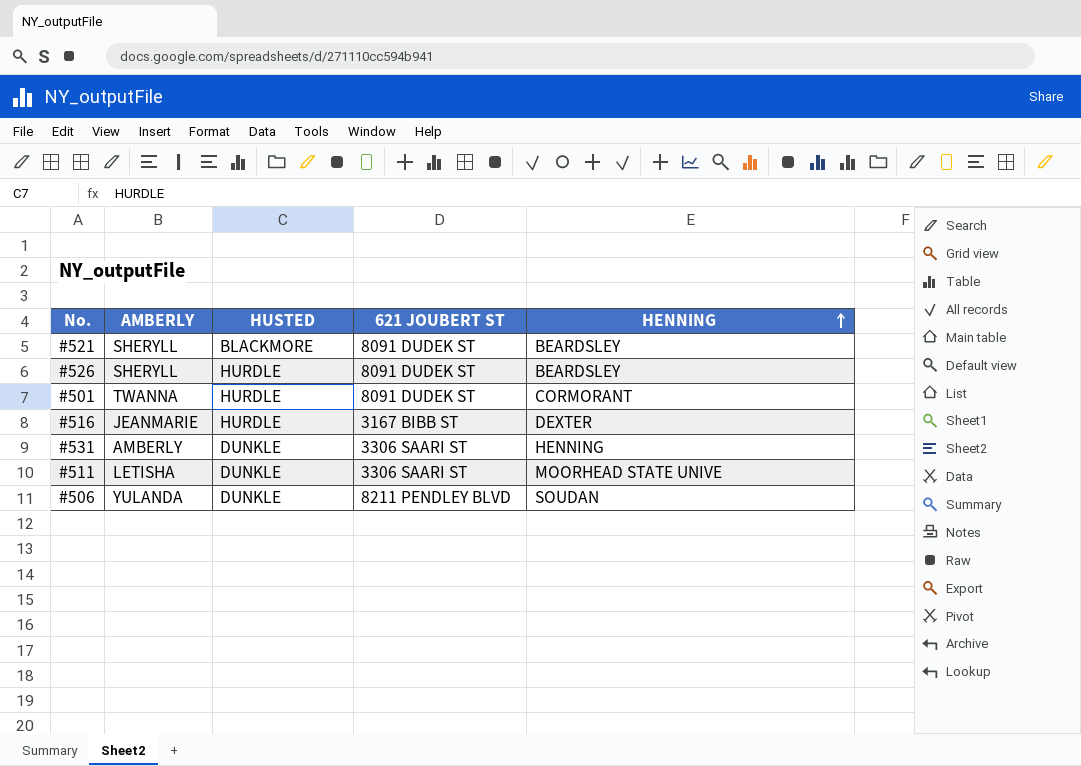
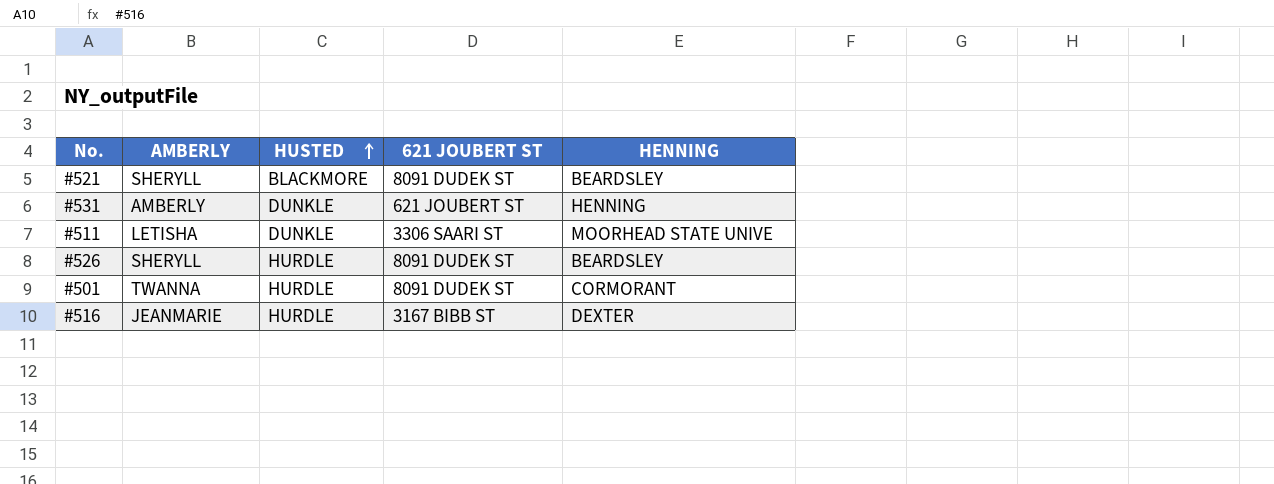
row order: HENNING ascending -> HUSTED ascending
row #506: YULANDA | DUNKLE | 8211 PENDLEY BLVD | SOUDAN -> none
#531 | 621 JOUBERT ST: 3306 SAARI ST -> 621 JOUBERT ST

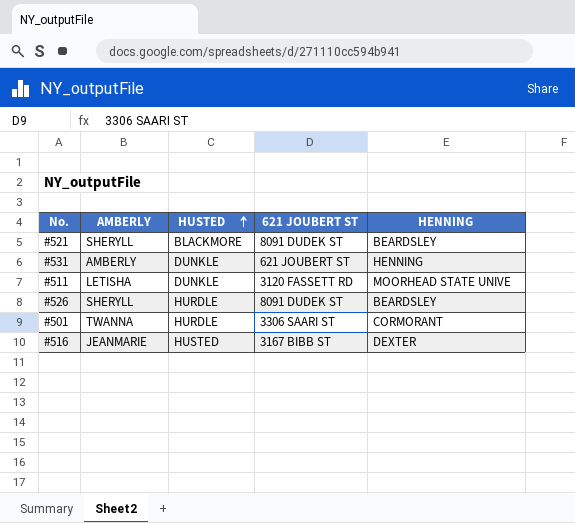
#511 | 621 JOUBERT ST: 3306 SAARI ST -> 3120 FASSETT RD
#501 | 621 JOUBERT ST: 8091 DUDEK ST -> 3306 SAARI ST
#516 | HUSTED: HURDLE -> HUSTED

